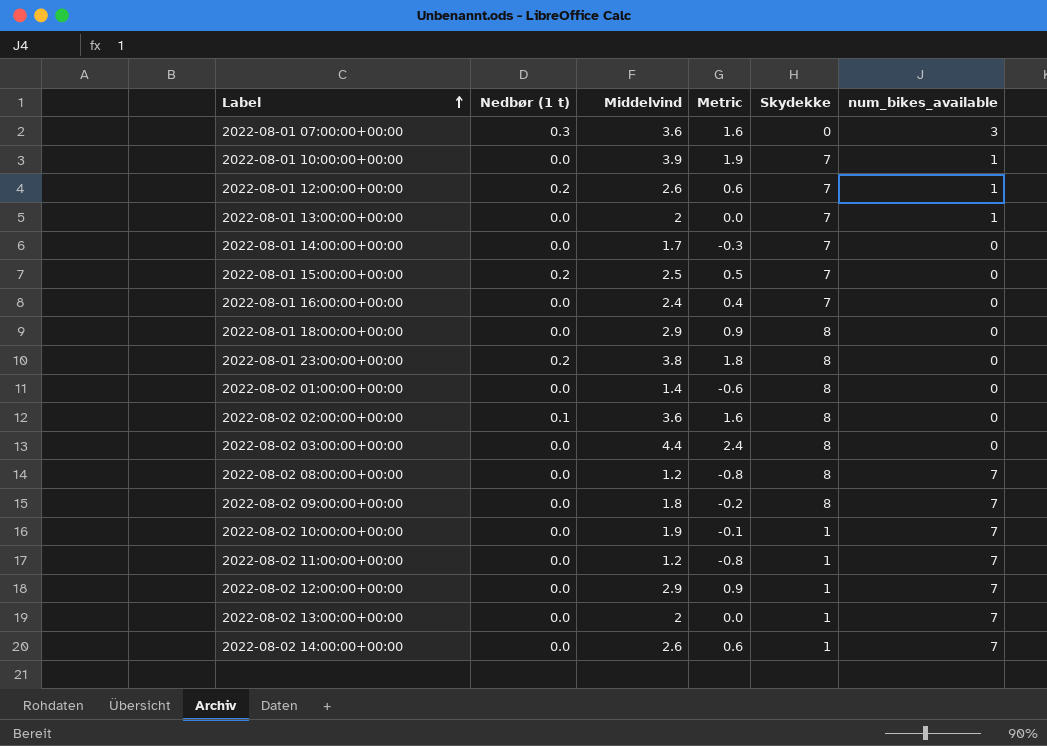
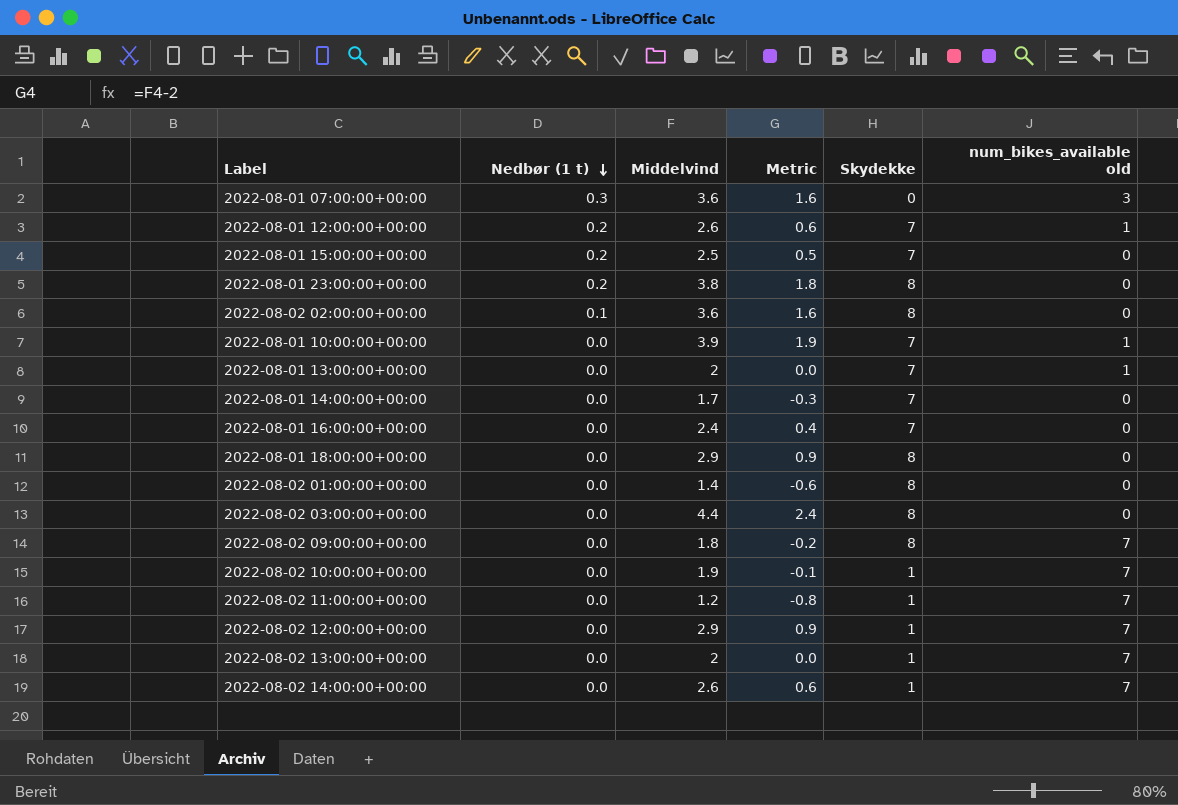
row order: Label ascending -> Nedbør (1 t) descending
column name: num_bikes_available -> num_bikes_available old
row 2022-08-02 08:00:00+00:00: 0.0 | 1.2 | -0.8 | 8 | 7 -> none

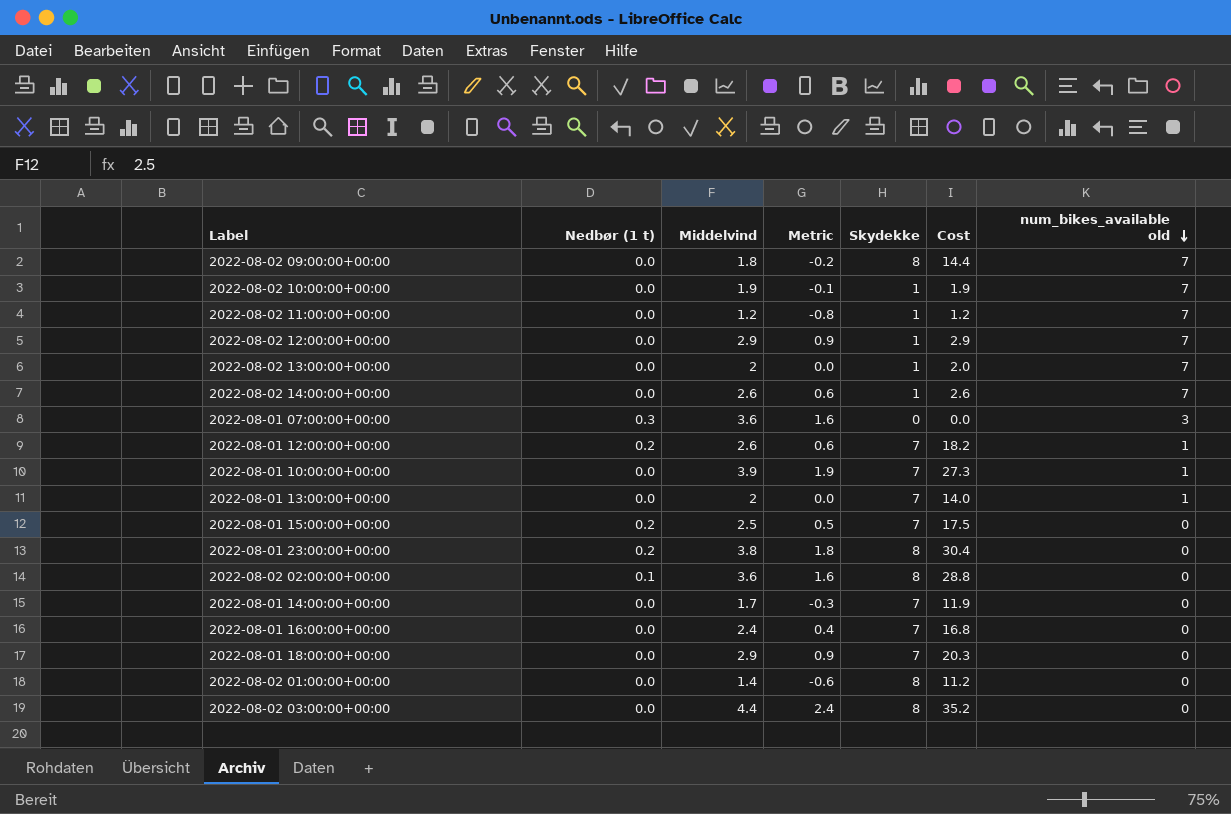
row order: Nedbør (1 t) descending -> num_bikes_available old descending
column Cost | formula: none -> [Middelvind] * [Skydekke]
2022-08-01 18:00:00+00:00 | Skydekke: 8 -> 7

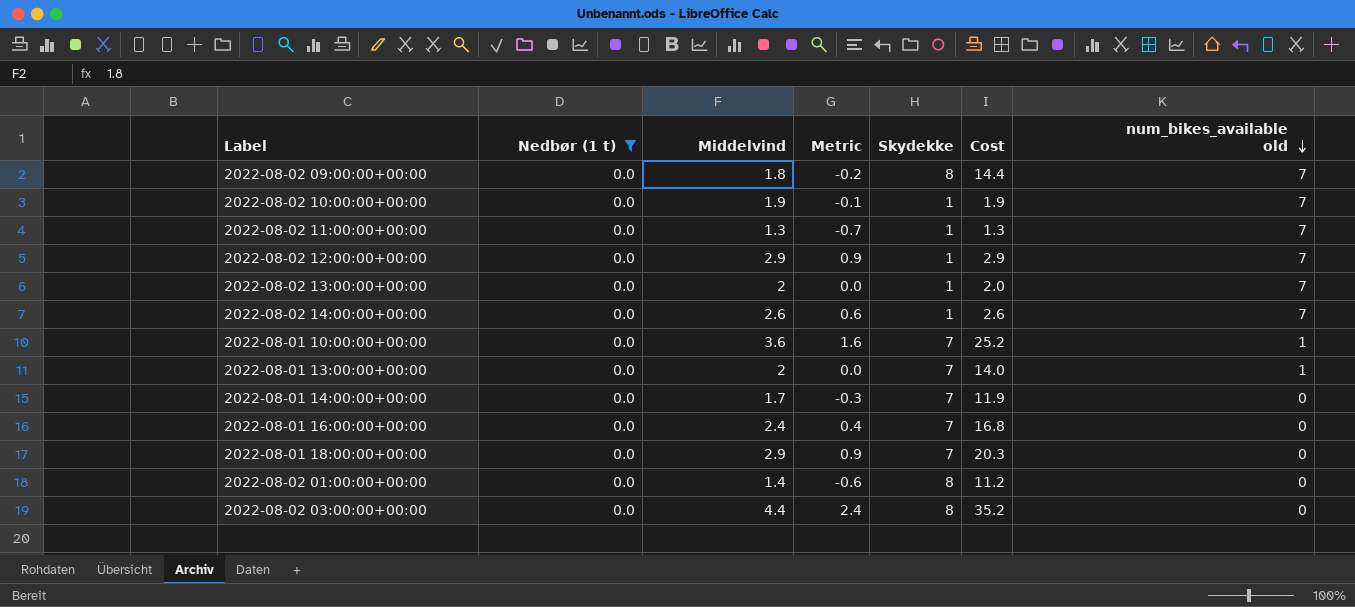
filter: none -> Nedbør (1 t) = 0.0
2022-08-02 11:00:00+00:00 | Middelvind: 1.2 -> 1.3
2022-08-02 11:00:00+00:00 | Metric: -0.8 -> -0.7
2022-08-02 11:00:00+00:00 | Cost: 1.2 -> 1.3
2022-08-01 10:00:00+00:00 | Middelvind: 3.9 -> 3.6
2022-08-01 10:00:00+00:00 | Metric: 1.9 -> 1.6
2022-08-01 10:00:00+00:00 | Cost: 27.3 -> 25.2

